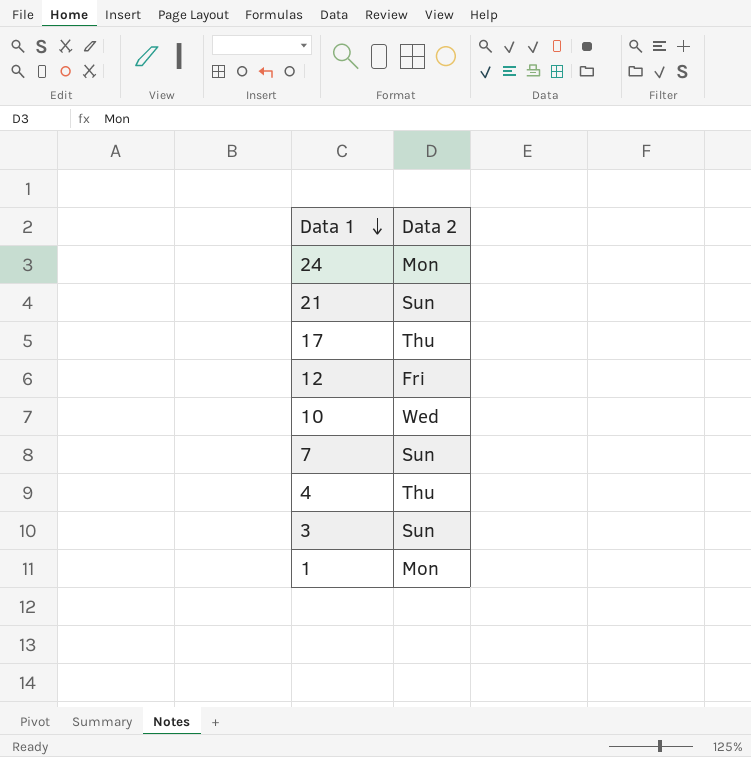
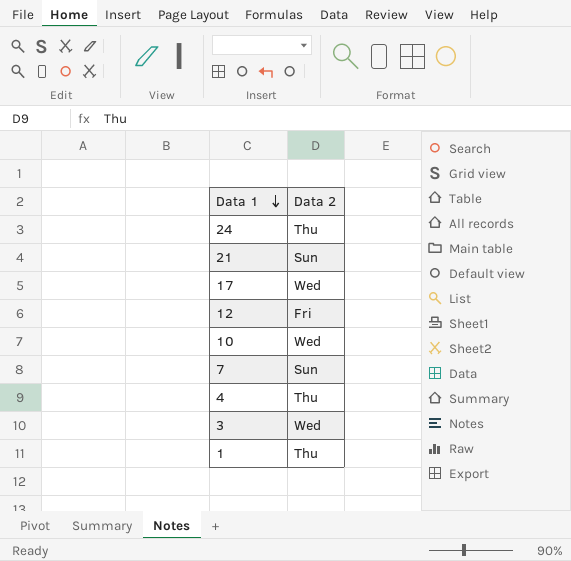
24 | Data 2: Mon -> Thu
17 | Data 2: Thu -> Wed
3 | Data 2: Sun -> Wed
1 | Data 2: Mon -> Thu

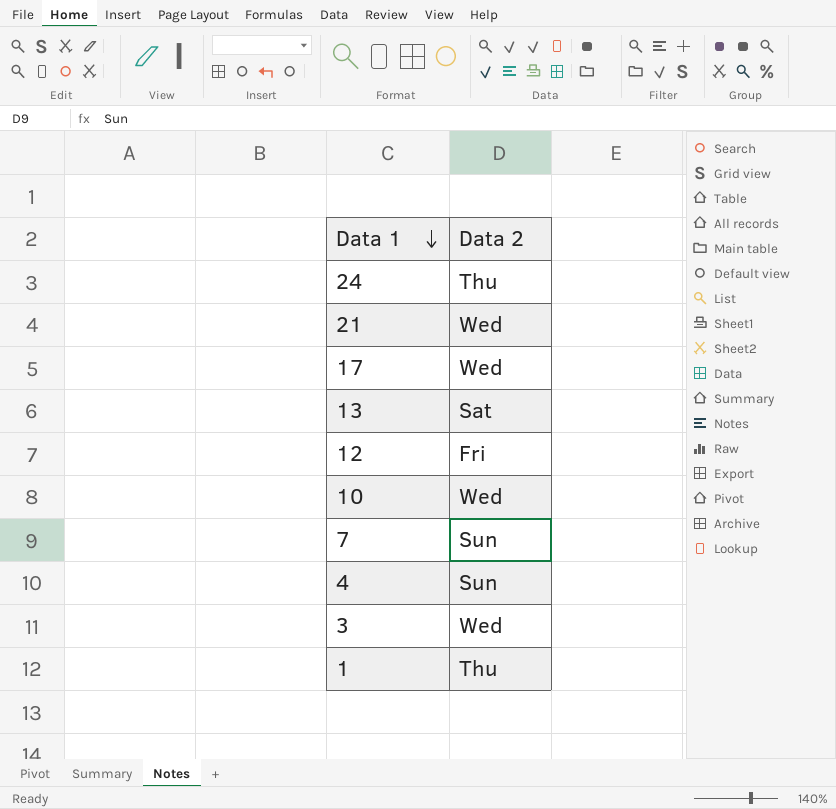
21 | Data 2: Sun -> Wed
row 13: none -> Sat
4 | Data 2: Thu -> Sun

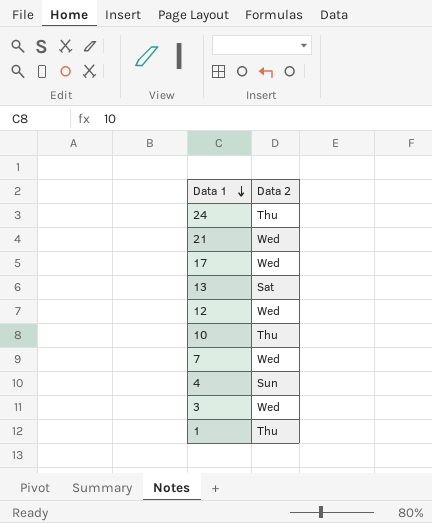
12 | Data 2: Fri -> Wed
10 | Data 2: Wed -> Thu
7 | Data 2: Sun -> Wed

